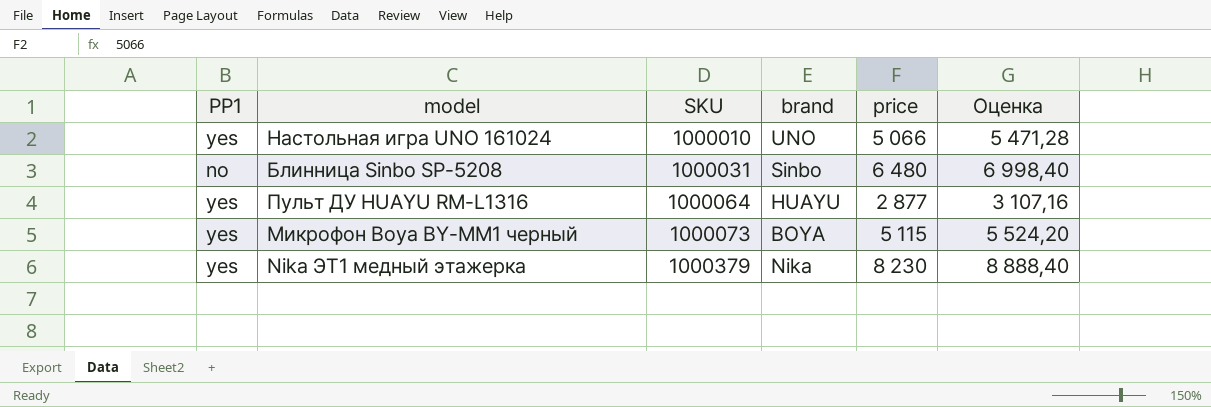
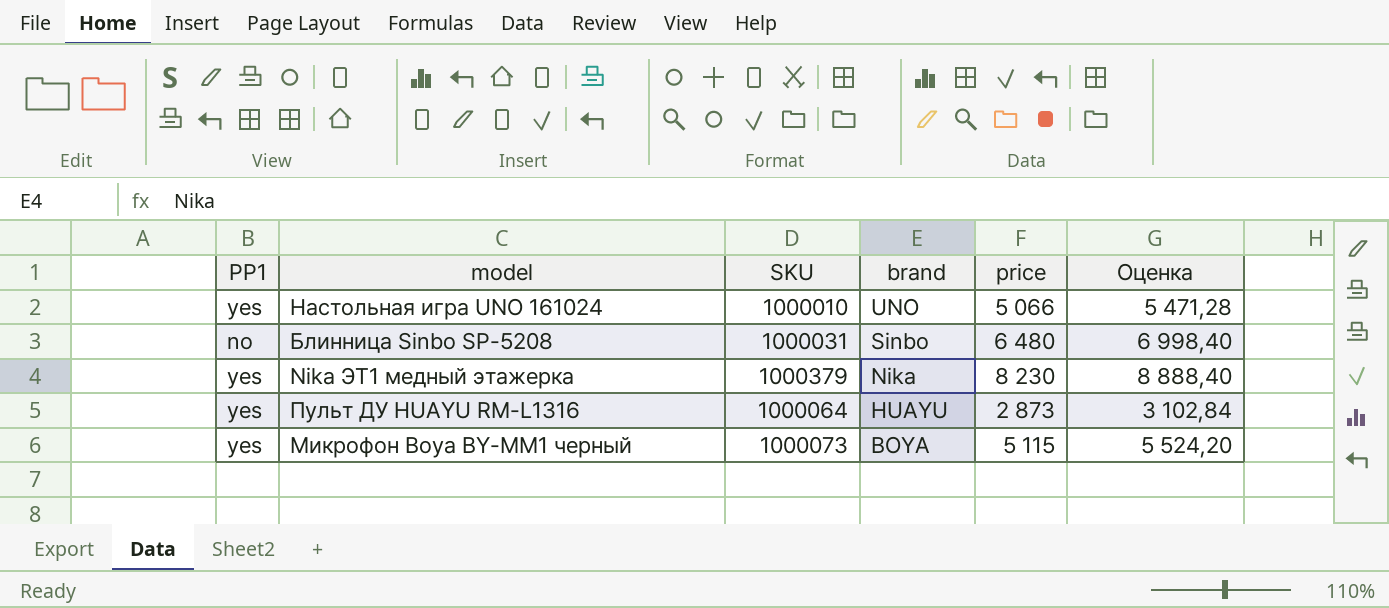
row order: SKU ascending -> brand descending
Пульт ДУ HUAYU RM-L1316 | price: 2 877 -> 2 873
Пульт ДУ HUAYU RM-L1316 | Оценка: 3 107,16 -> 3 102,84

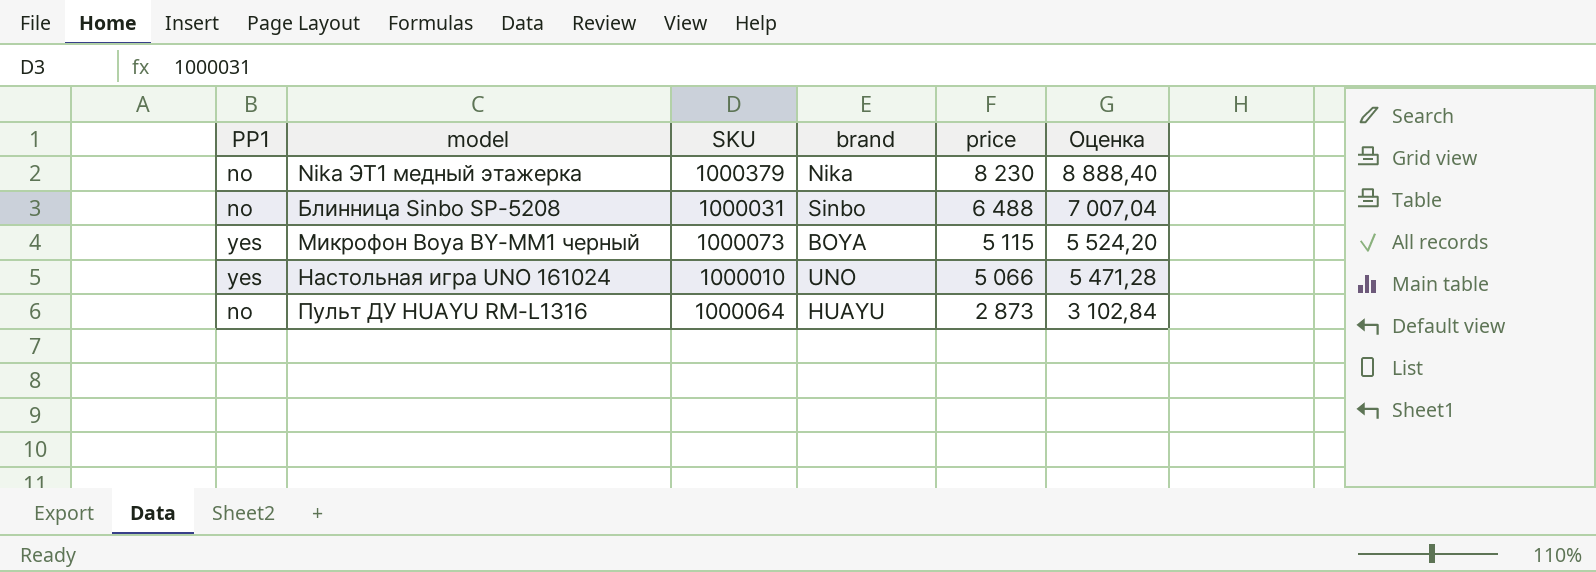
row order: brand descending -> model ascending
Nika ЭТ1 медный этажерка | PP1: yes -> no
Блинница Sinbo SP-5208 | price: 6 480 -> 6 488
Блинница Sinbo SP-5208 | Оценка: 6 998,40 -> 7 007,04
Пульт ДУ HUAYU RM-L1316 | PP1: yes -> no

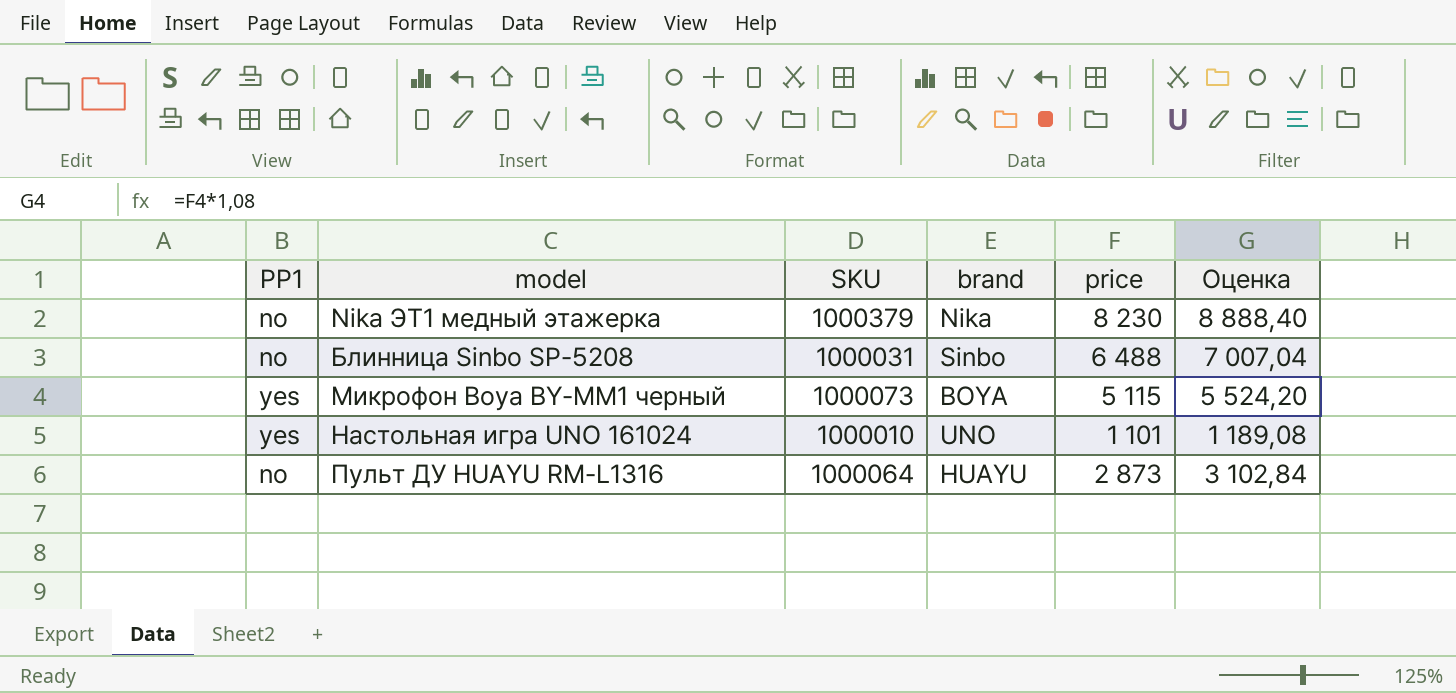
Настольная игра UNO 161024 | price: 5 066 -> 1 101
Настольная игра UNO 161024 | Оценка: 5 471,28 -> 1 189,08

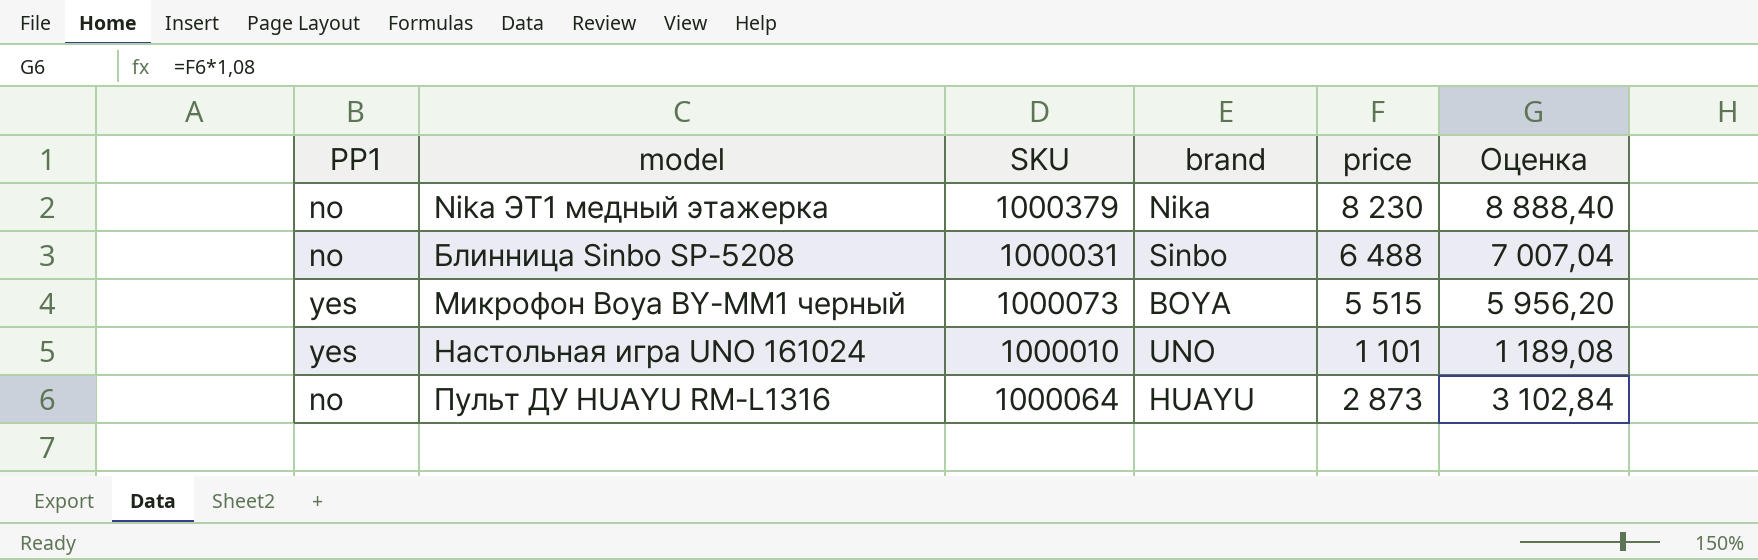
Микрофон Boya BY-MM1 черный | price: 5 115 -> 5 515
Микрофон Boya BY-MM1 черный | Оценка: 5 524,20 -> 5 956,20

